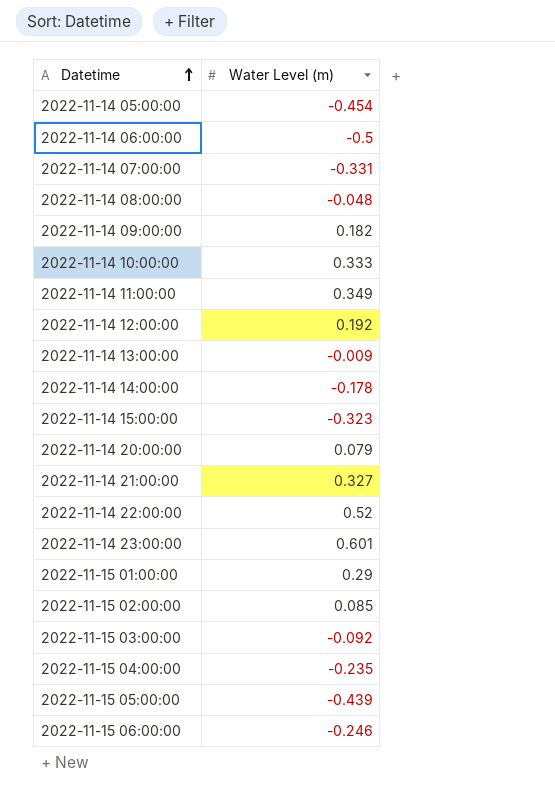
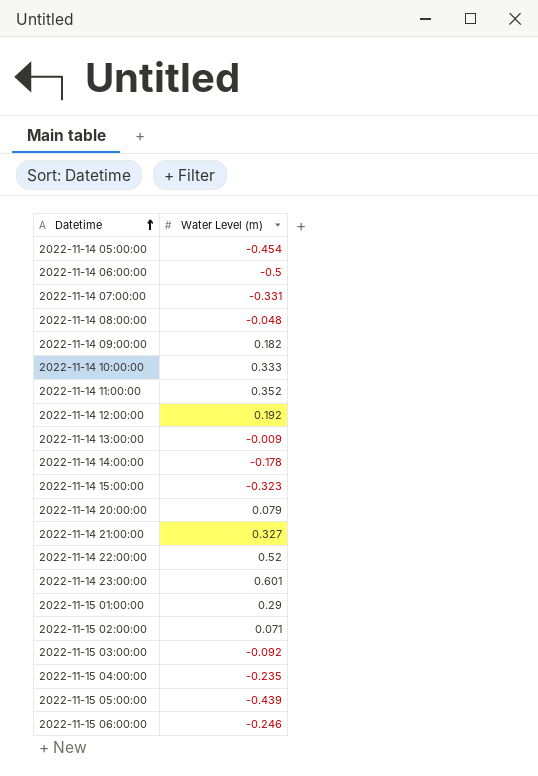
2022-11-14 11:00:00 | Water Level (m): 0.349 -> 0.352
2022-11-15 02:00:00 | Water Level (m): 0.085 -> 0.071

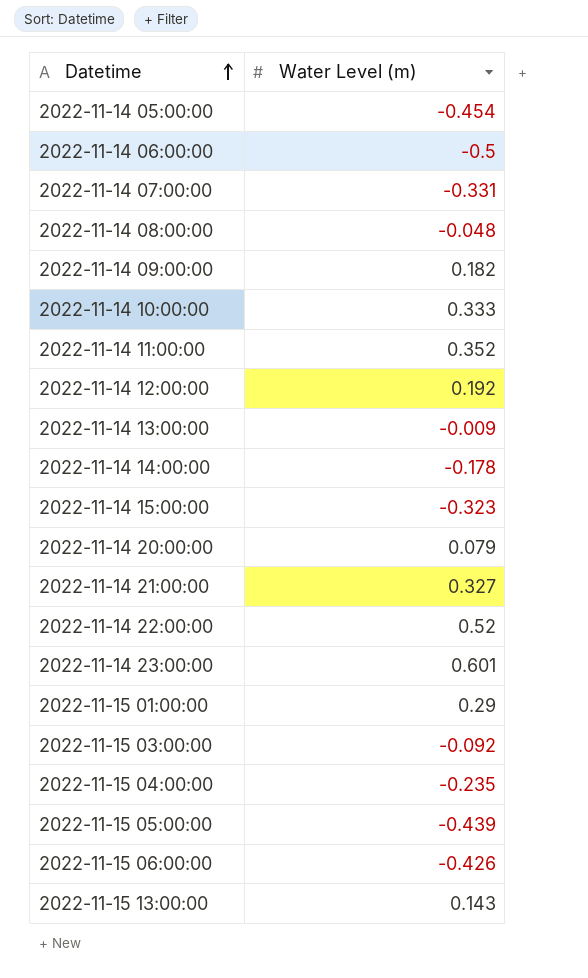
row 2022-11-15 02:00:00: 0.071 -> none
2022-11-15 06:00:00 | Water Level (m): -0.246 -> -0.426
row 2022-11-15 13:00:00: none -> 0.143

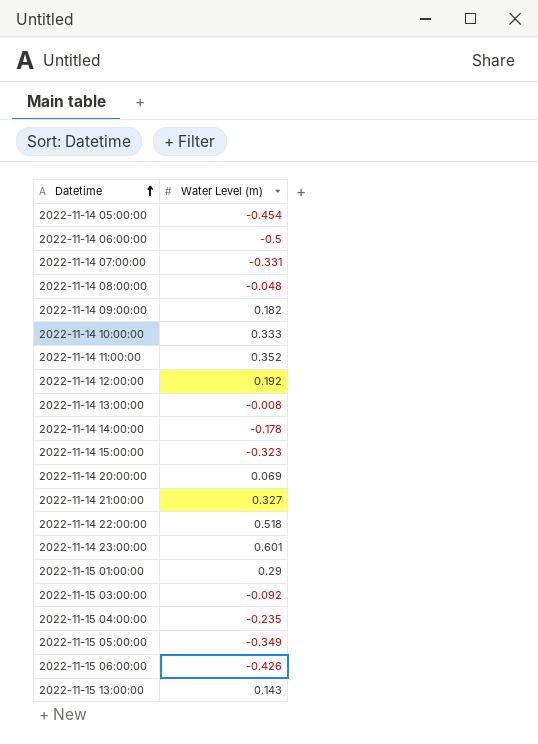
2022-11-14 13:00:00 | Water Level (m): -0.009 -> -0.008
2022-11-14 20:00:00 | Water Level (m): 0.079 -> 0.069
2022-11-14 22:00:00 | Water Level (m): 0.52 -> 0.518
2022-11-15 05:00:00 | Water Level (m): -0.439 -> -0.349

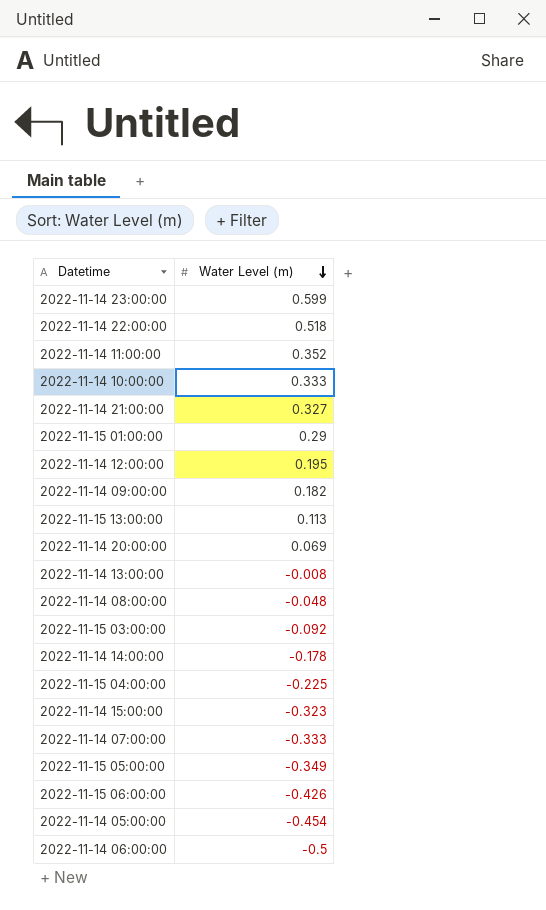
row order: Datetime ascending -> Water Level (m) descending
2022-11-14 23:00:00 | Water Level (m): 0.601 -> 0.599
2022-11-14 12:00:00 | Water Level (m): 0.192 -> 0.195
2022-11-15 13:00:00 | Water Level (m): 0.143 -> 0.113
2022-11-15 04:00:00 | Water Level (m): -0.235 -> -0.225
2022-11-14 07:00:00 | Water Level (m): -0.331 -> -0.333

